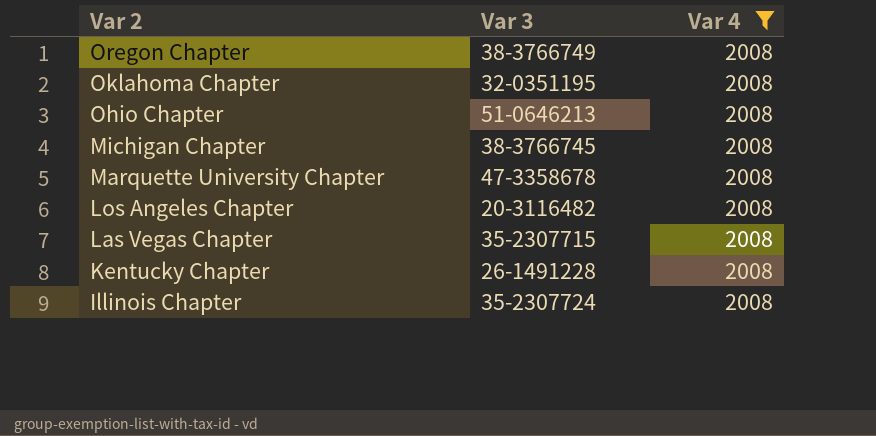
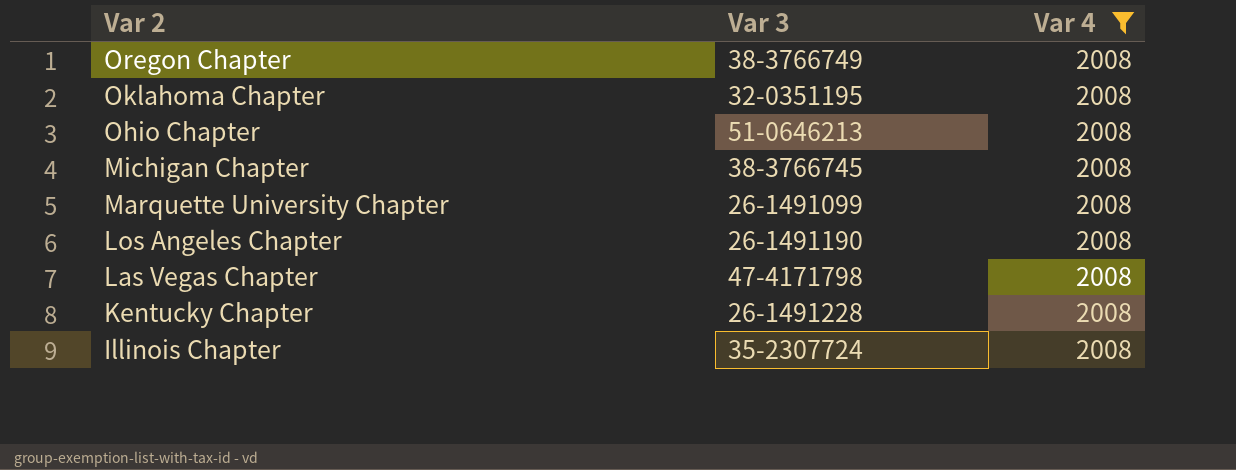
Marquette University Chapter | Var 3: 47-3358678 -> 26-1491099
Los Angeles Chapter | Var 3: 20-3116482 -> 26-1491190
Las Vegas Chapter | Var 3: 35-2307715 -> 47-4171798

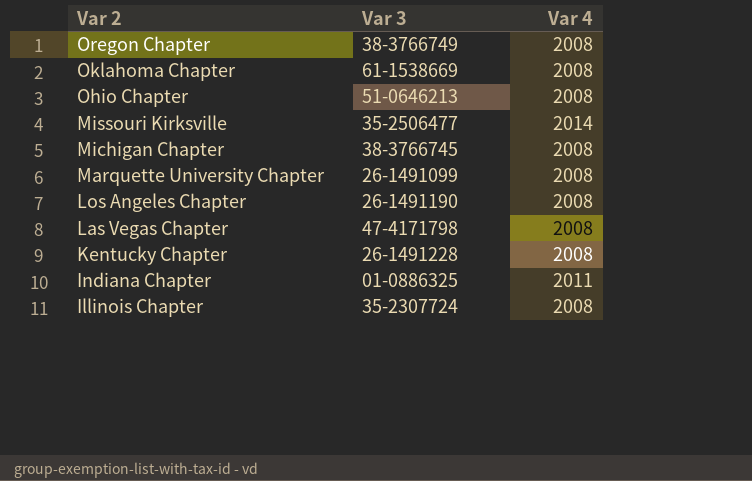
filter: Var 4 = 2008 -> none
Oklahoma Chapter | Var 3: 32-0351195 -> 61-1538669

